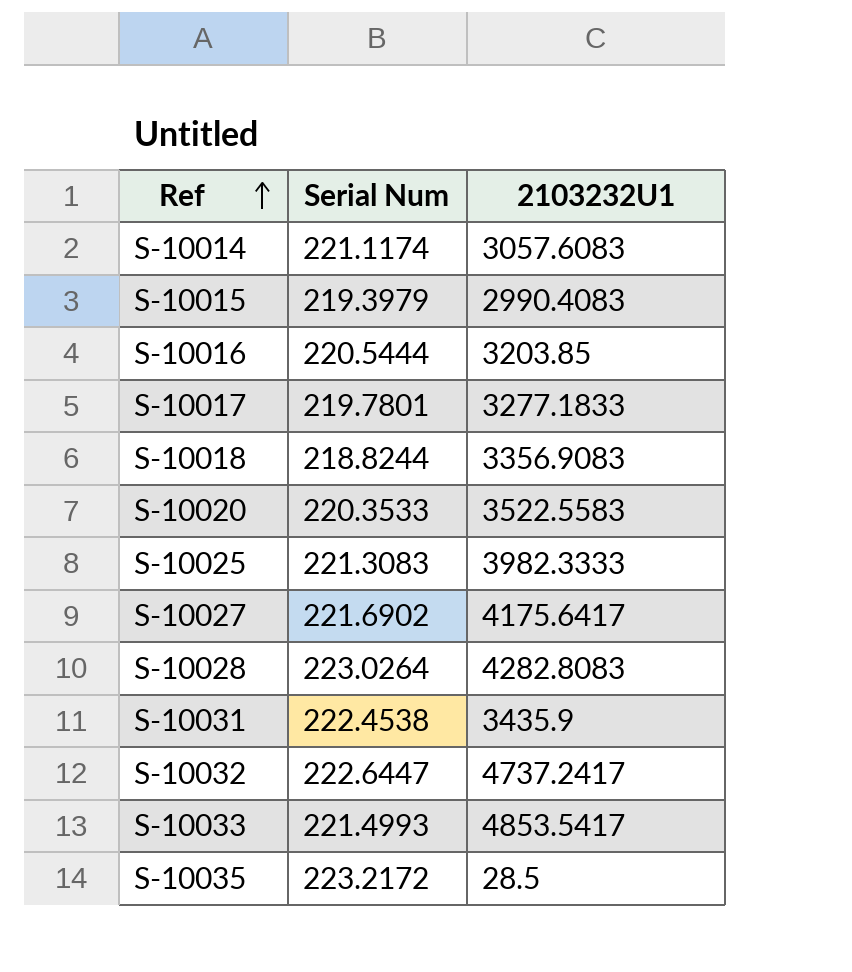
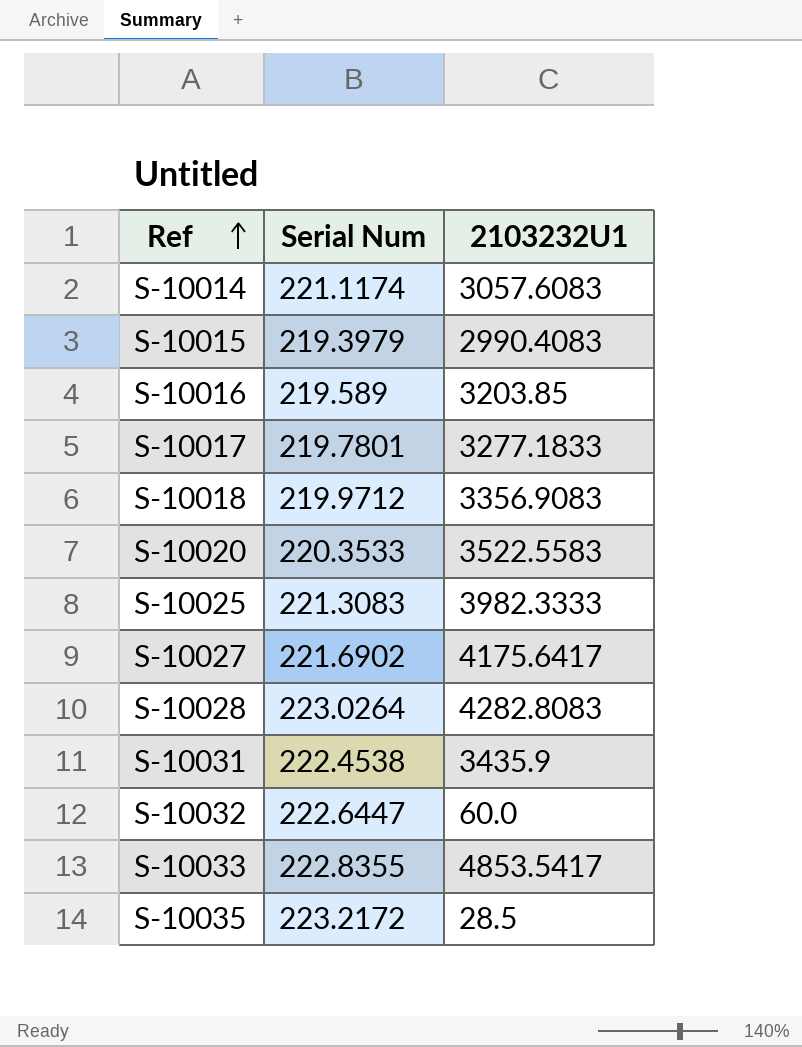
S-10016 | Serial Num: 220.5444 -> 219.589
S-10018 | Serial Num: 218.8244 -> 219.9712
S-10032 | 2103232U1: 4737.2417 -> 60.0
S-10033 | Serial Num: 221.4993 -> 222.8355

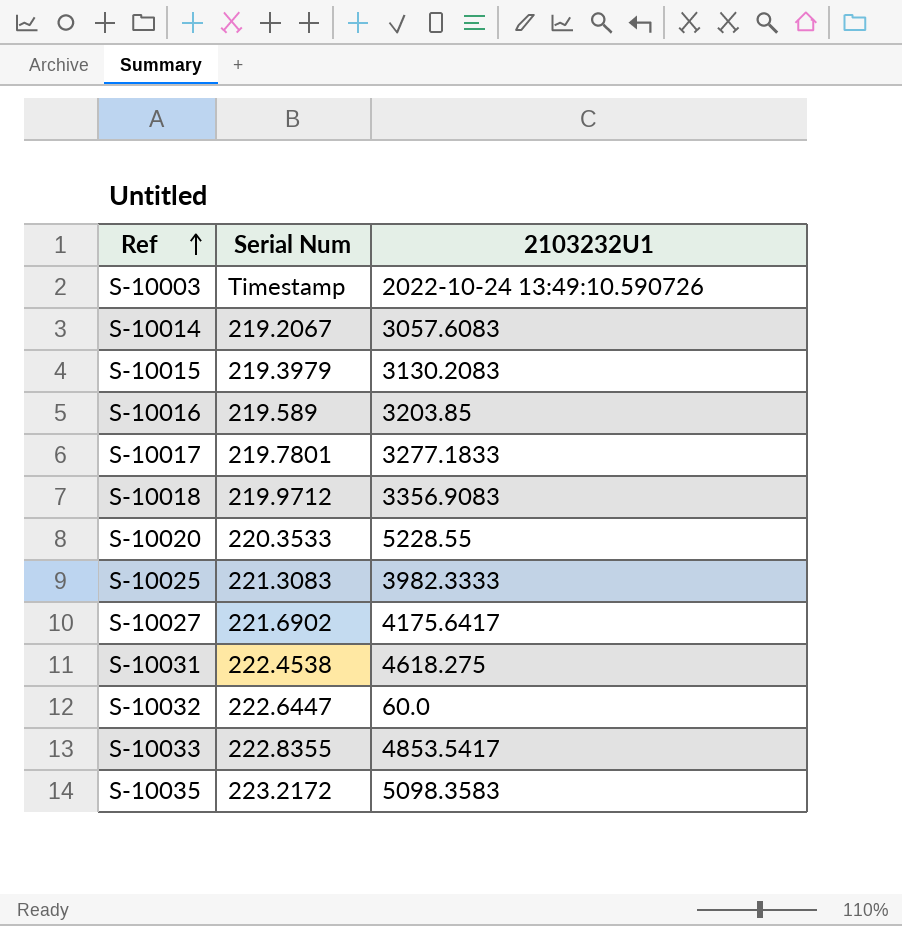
row S-10028: 223.0264 | 4282.8083 -> none
row S-10003: none -> Timestamp | 2022-10-24 13:49:10.590726
S-10014 | Serial Num: 221.1174 -> 219.2067
S-10015 | 2103232U1: 2990.4083 -> 3130.2083
S-10020 | 2103232U1: 3522.5583 -> 5228.55
S-10031 | 2103232U1: 3435.9 -> 4618.275
S-10035 | 2103232U1: 28.5 -> 5098.3583

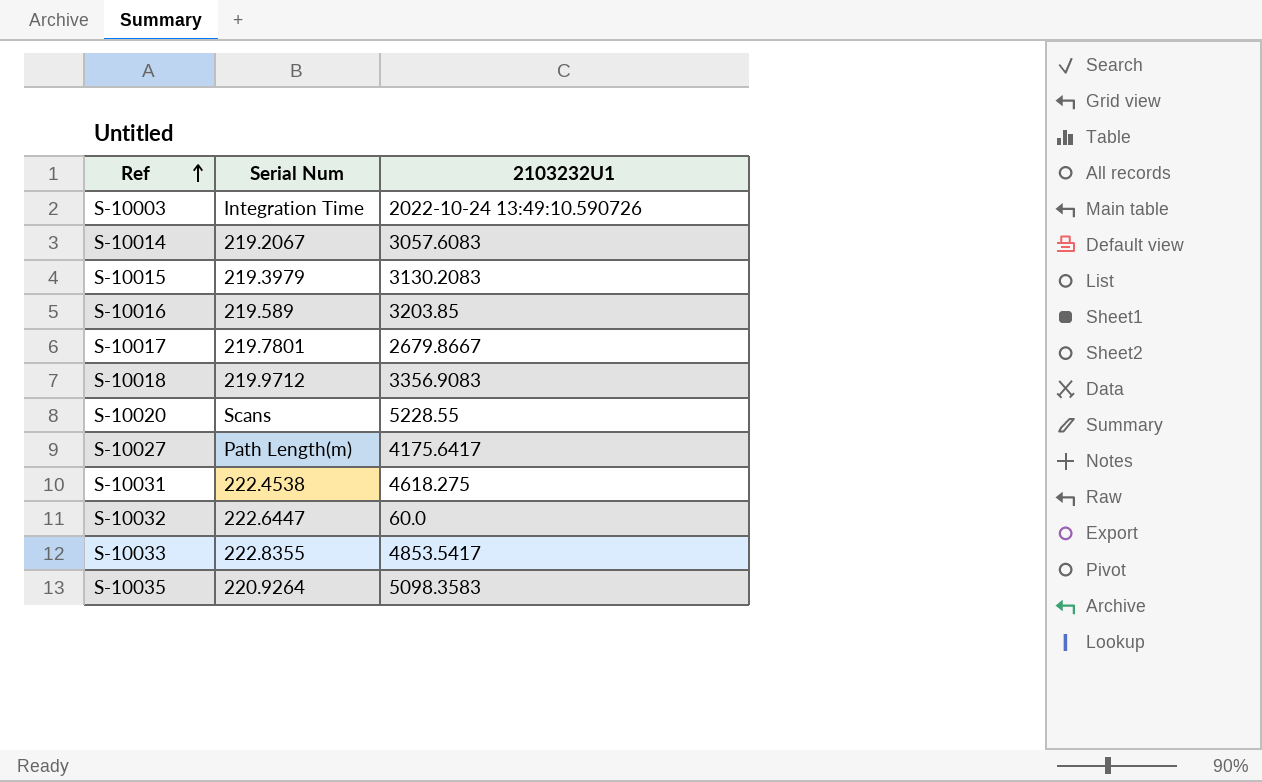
row S-10025: 221.3083 | 3982.3333 -> none
S-10003 | Serial Num: Timestamp -> Integration Time
S-10017 | 2103232U1: 3277.1833 -> 2679.8667
S-10020 | Serial Num: 220.3533 -> Scans
S-10027 | Serial Num: 221.6902 -> Path Length(m)
S-10035 | Serial Num: 223.2172 -> 220.9264

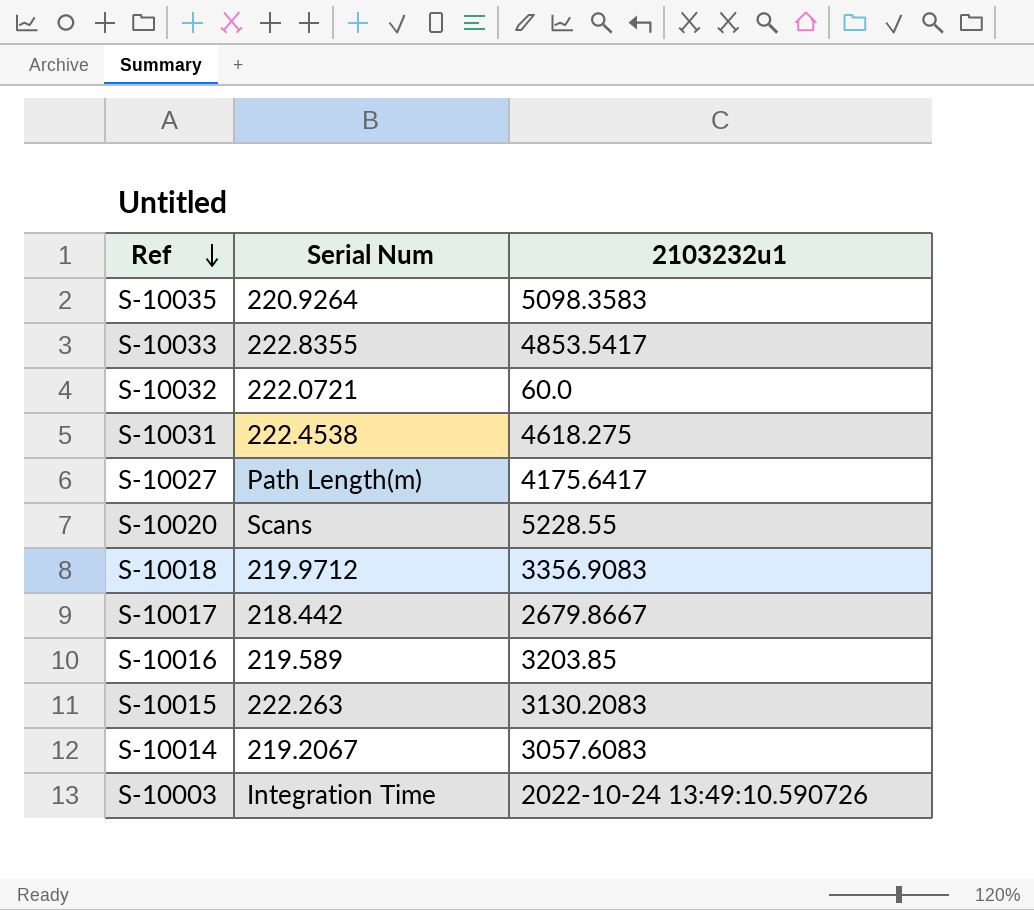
row order: Ref ascending -> Ref descending
column name: 2103232U1 -> 2103232u1
S-10032 | Serial Num: 222.6447 -> 222.0721
S-10017 | Serial Num: 219.7801 -> 218.442
S-10015 | Serial Num: 219.3979 -> 222.263

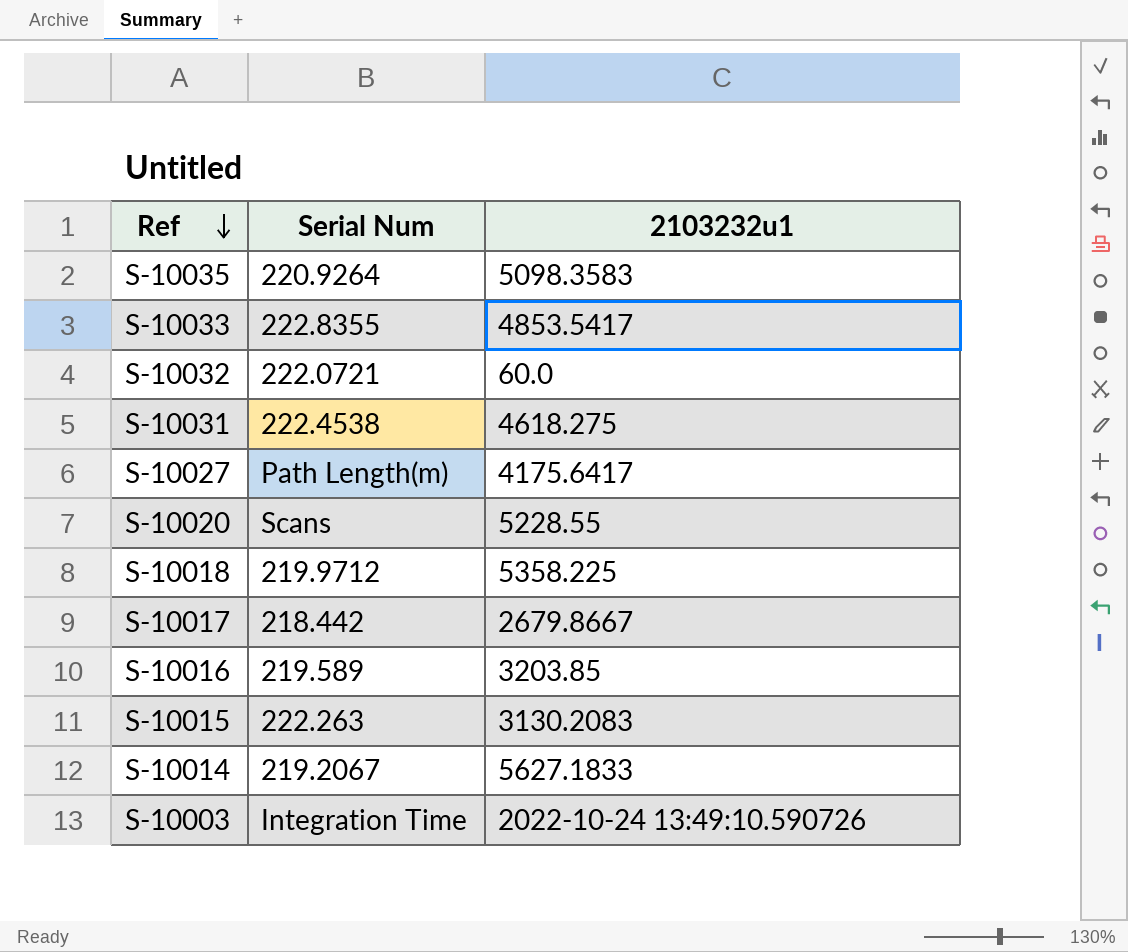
S-10018 | 2103232u1: 3356.9083 -> 5358.225
S-10014 | 2103232u1: 3057.6083 -> 5627.1833

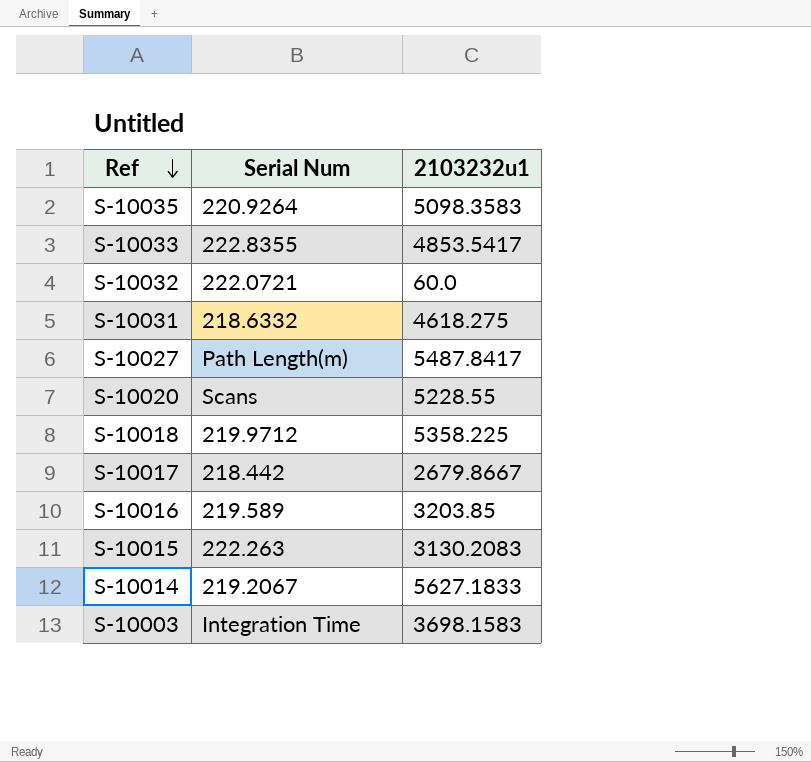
S-10031 | Serial Num: 222.4538 -> 218.6332
S-10027 | 2103232u1: 4175.6417 -> 5487.8417
S-10003 | 2103232u1: 2022-10-24 13:49:10.590726 -> 3698.1583

